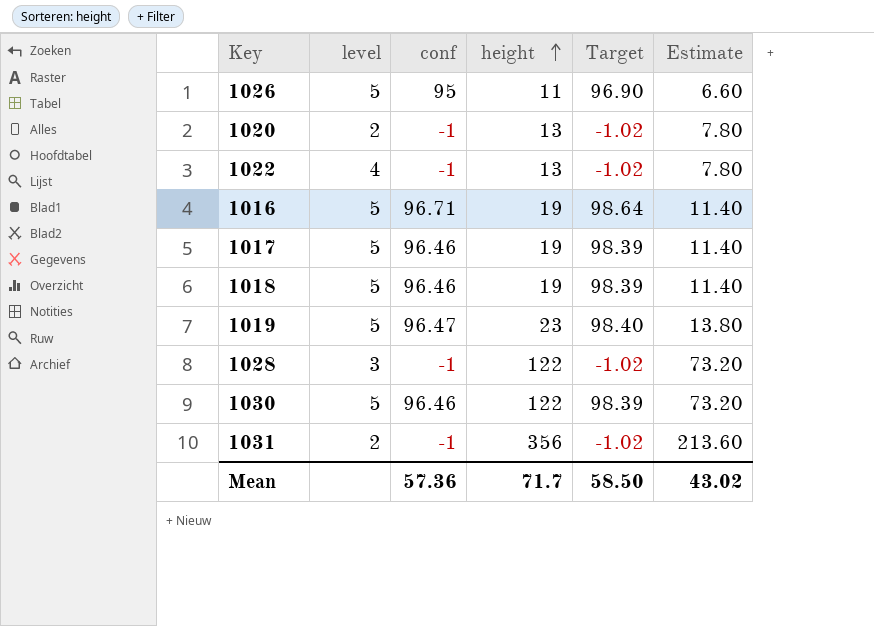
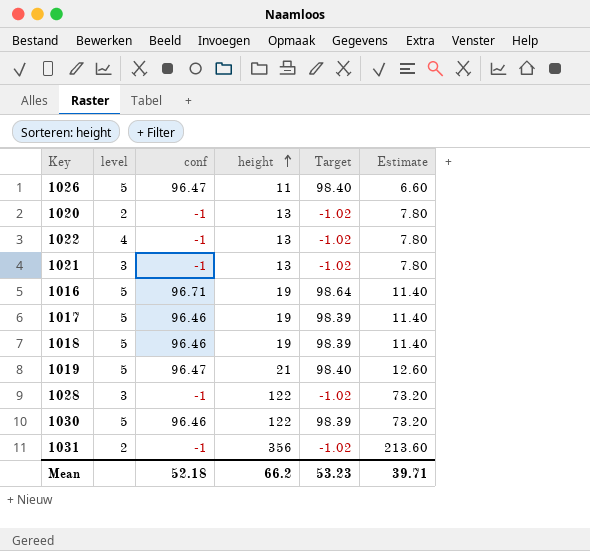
1026 | conf: 95 -> 96.47
1026 | Target: 96.90 -> 98.40
row 1021: none -> 3 | -1 | 13 | -1.02 | 7.80
1019 | height: 23 -> 21
1019 | Estimate: 13.80 -> 12.60
Mean | conf: 57.36 -> 52.18
Mean | height: 71.7 -> 66.2
Mean | Target: 58.50 -> 53.23
Mean | Estimate: 43.02 -> 39.71

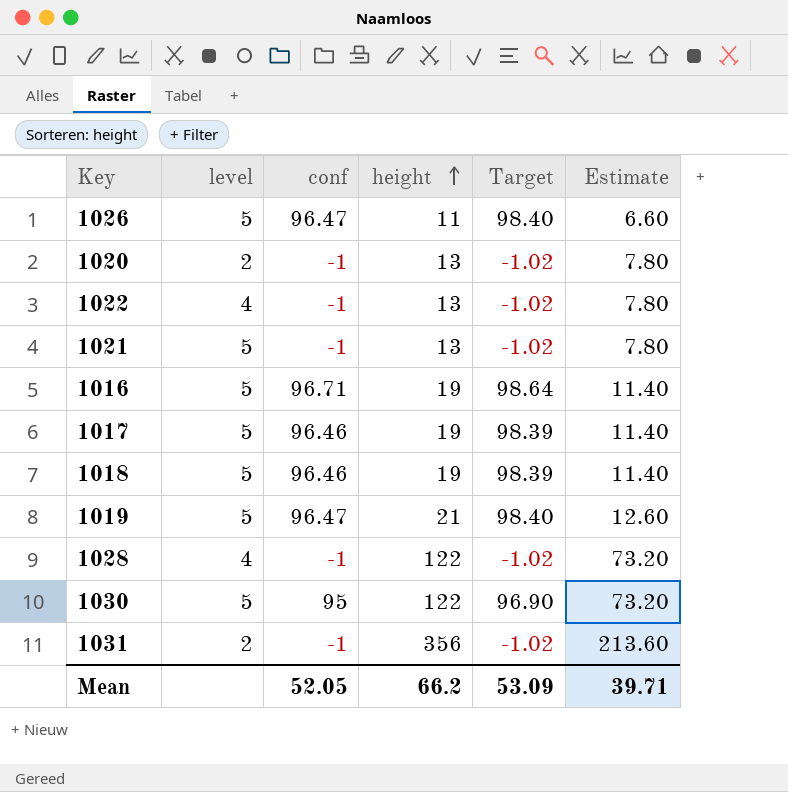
1021 | level: 3 -> 5
1028 | level: 3 -> 4
1030 | conf: 96.46 -> 95
1030 | Target: 98.39 -> 96.90
Mean | conf: 52.18 -> 52.05
Mean | Target: 53.23 -> 53.09

